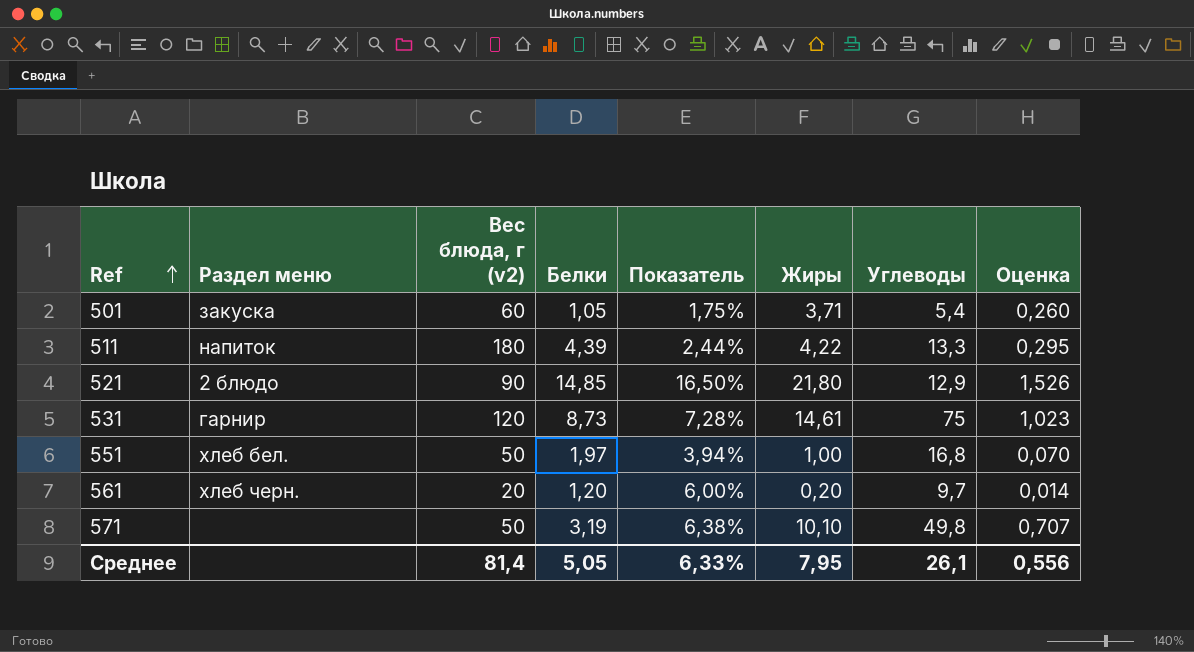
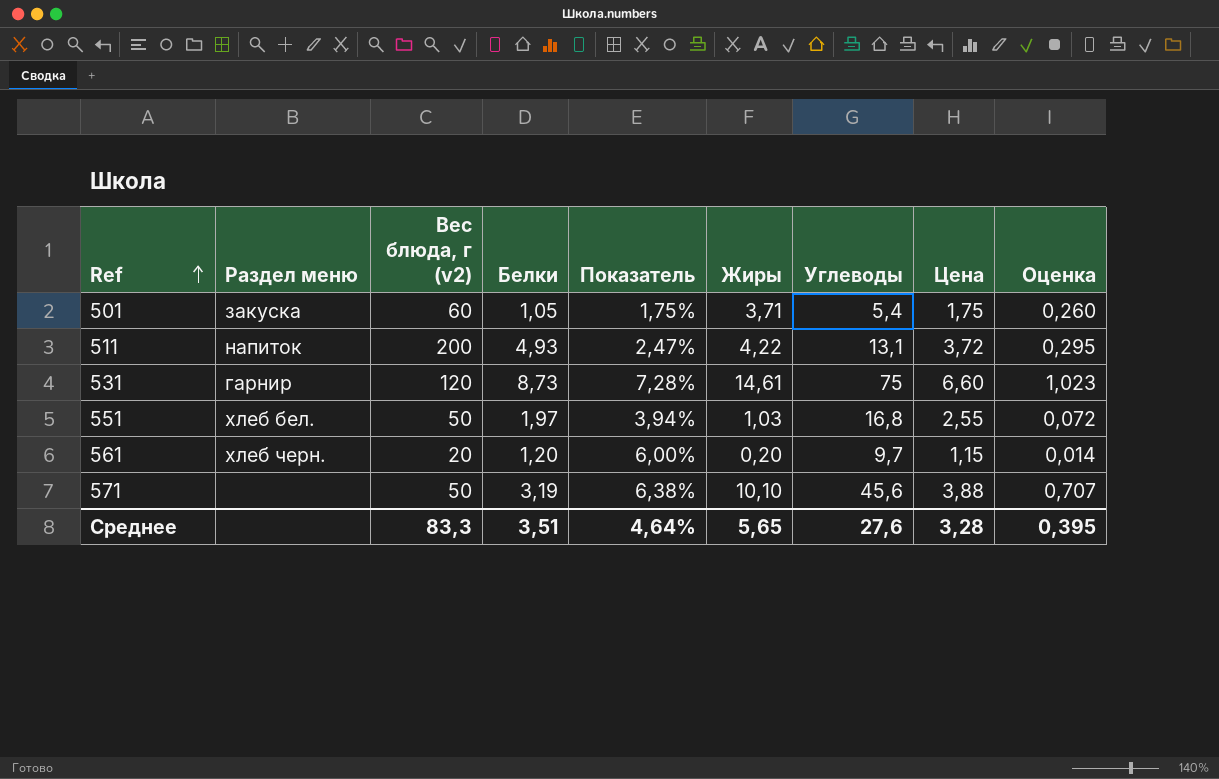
column Цена | position: none -> 8
row 521: 2 блюдо | 90 | 14,85 | 16,50% | 21,80 | 12,9 | 1,526 -> none
511 | Вес блюда, г (v2): 180 -> 200
511 | Белки: 4,39 -> 4,93
511 | Показатель: 2,44% -> 2,47%
511 | Углеводы: 13,3 -> 13,1
551 | Жиры: 1,00 -> 1,03
551 | Оценка: 0,070 -> 0,072
571 | Углеводы: 49,8 -> 45,6
Среднее | Вес блюда, г (v2): 81,4 -> 83,3
Среднее | Белки: 5,05 -> 3,51
Среднее | Показатель: 6,33% -> 4,64%
Среднее | Жиры: 7,95 -> 5,65
Среднее | Углеводы: 26,1 -> 27,6
Среднее | Оценка: 0,556 -> 0,395

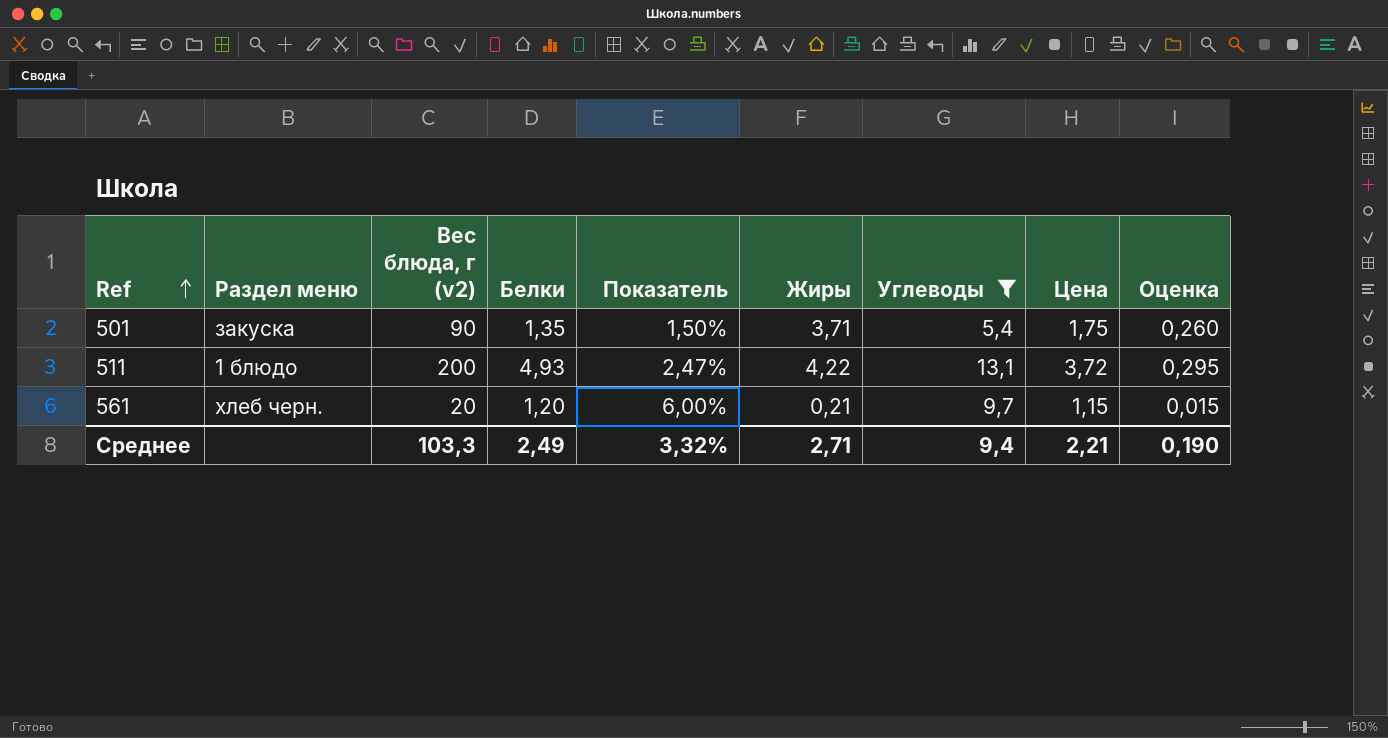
filter: none -> Углеводы <= 13,1
501 | Вес блюда, г (v2): 60 -> 90
501 | Белки: 1,05 -> 1,35
501 | Показатель: 1,75% -> 1,50%
511 | Раздел меню: напиток -> 1 блюдо
561 | Жиры: 0,20 -> 0,21
561 | Оценка: 0,014 -> 0,015
Среднее | Вес блюда, г (v2): 83,3 -> 103,3
Среднее | Белки: 3,51 -> 2,49
Среднее | Показатель: 4,64% -> 3,32%
Среднее | Жиры: 5,65 -> 2,71
Среднее | Углеводы: 27,6 -> 9,4
Среднее | Цена: 3,28 -> 2,21
Среднее | Оценка: 0,395 -> 0,190

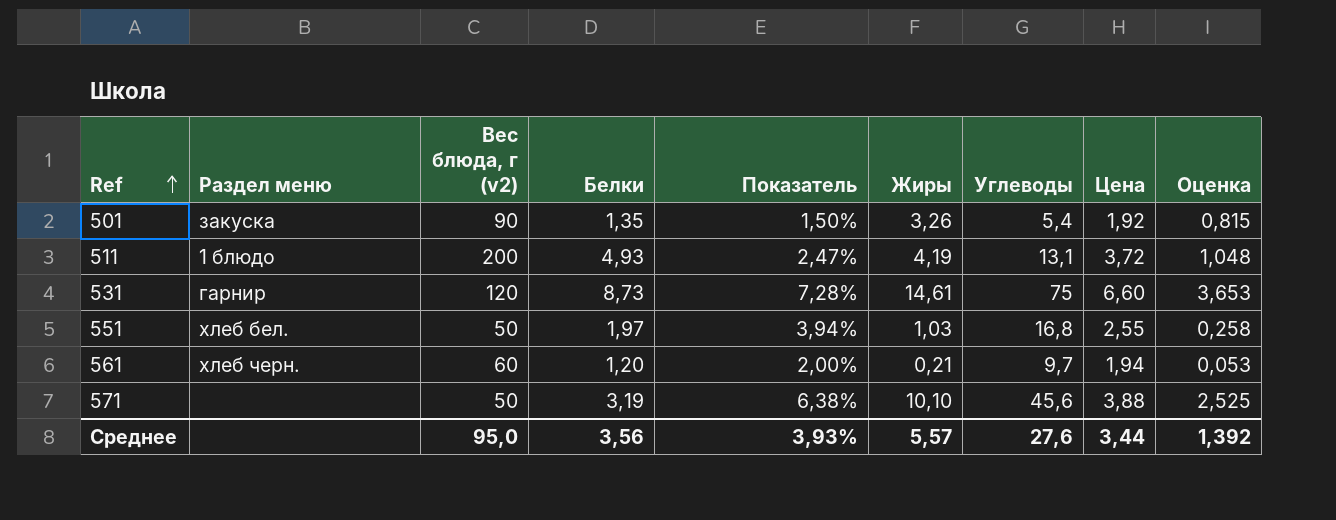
filter: Углеводы <= 13,1 -> none
column Оценка | formula: [Жиры] * 0,07 -> [Жиры] * 0,25
501 | Жиры: 3,71 -> 3,26
501 | Цена: 1,75 -> 1,92
511 | Жиры: 4,22 -> 4,19
561 | Вес блюда, г (v2): 20 -> 60
561 | Показатель: 6,00% -> 2,00%
561 | Цена: 1,15 -> 1,94
Среднее | Вес блюда, г (v2): 103,3 -> 95,0
Среднее | Белки: 2,49 -> 3,56
Среднее | Показатель: 3,32% -> 3,93%
Среднее | Жиры: 2,71 -> 5,57
Среднее | Углеводы: 9,4 -> 27,6
Среднее | Цена: 2,21 -> 3,44
Среднее | Оценка: 0,190 -> 1,392

